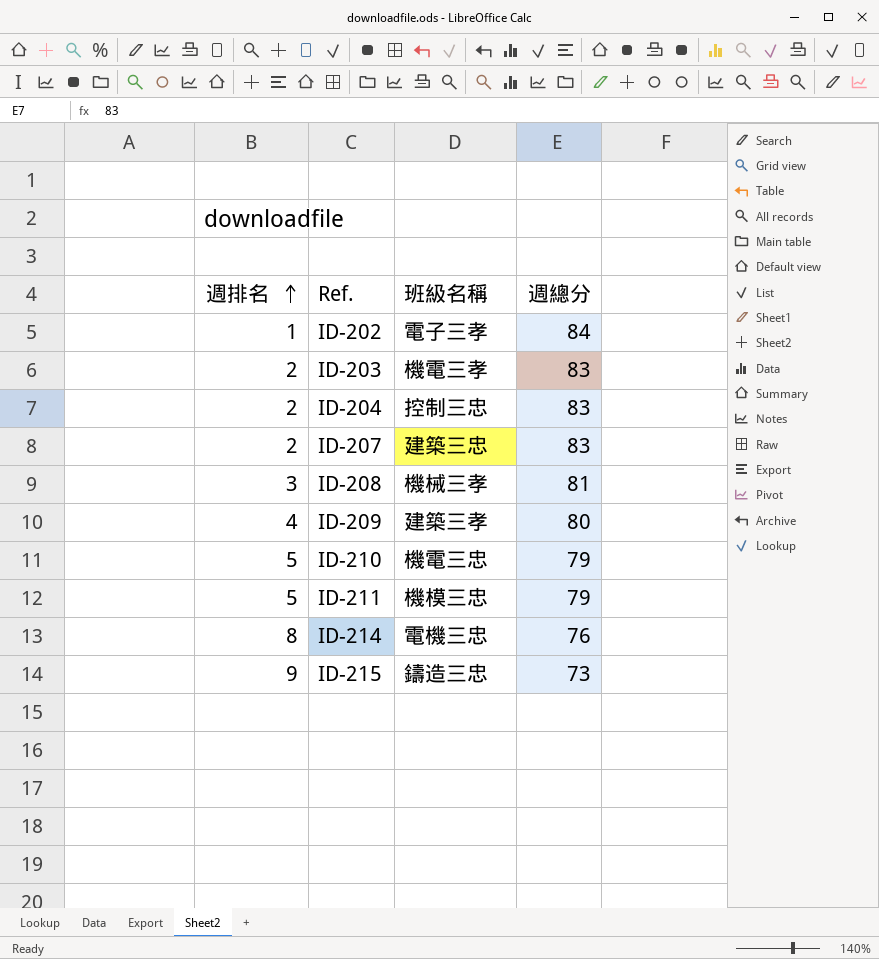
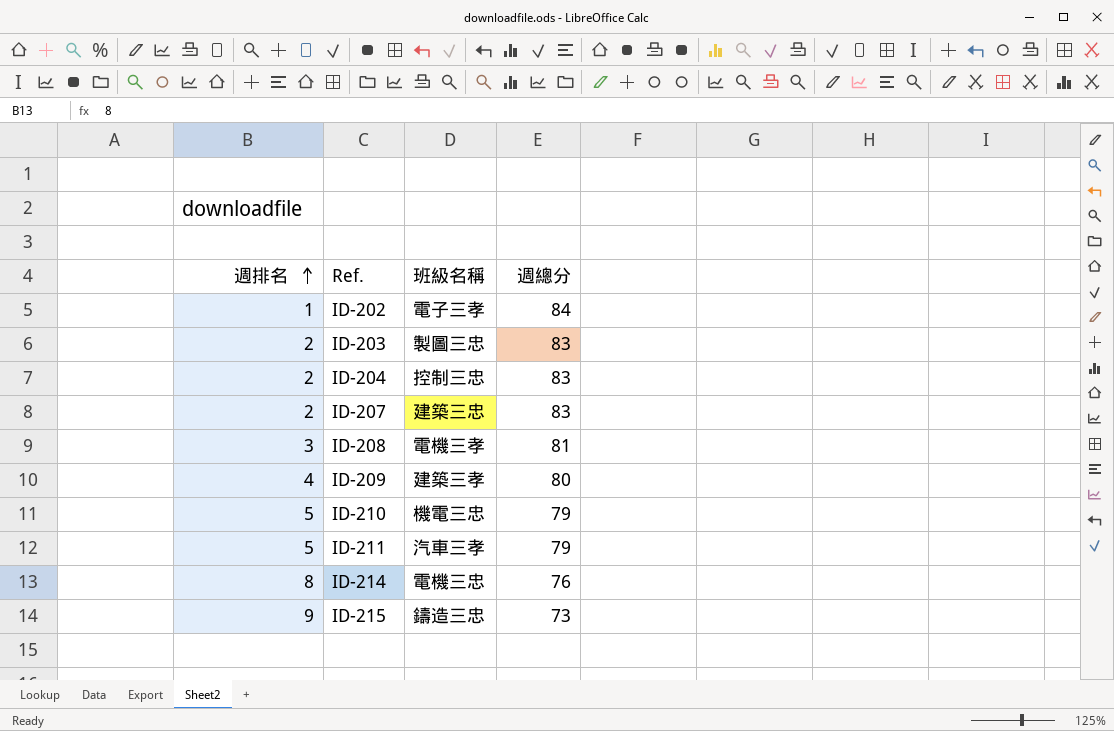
ID-203 | 班級名稱: 機電三孝 -> 製圖三忠
ID-208 | 班級名稱: 機械三孝 -> 電機三孝
ID-211 | 班級名稱: 機模三忠 -> 汽車三孝

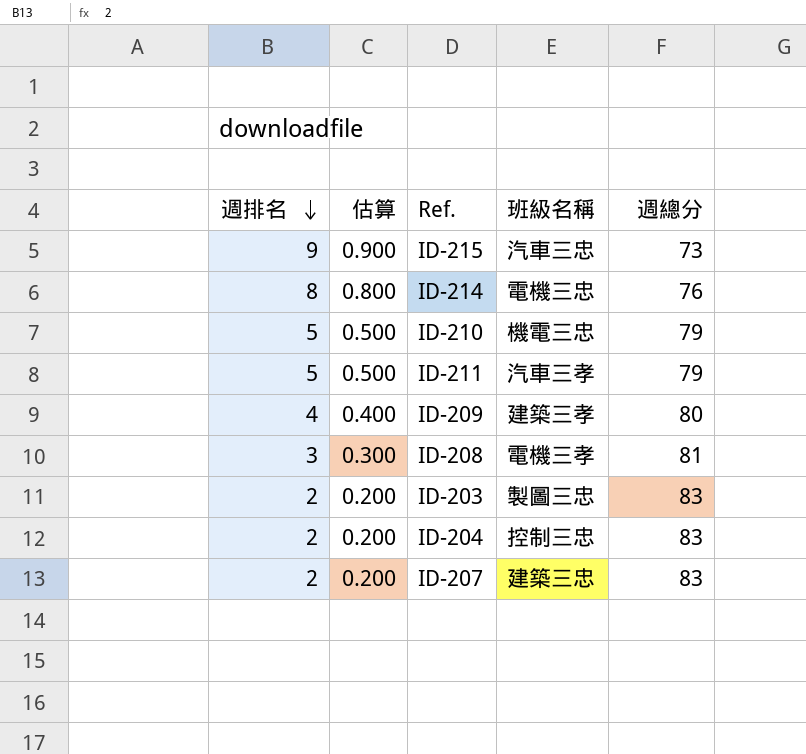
row order: 週排名 ascending -> 週排名 descending
column 估算 | formula: none -> [週排名] * 0.1
row ID-202: 1 | 電子三孝 | 84 -> none
ID-215 | 班級名稱: 鑄造三忠 -> 汽車三忠

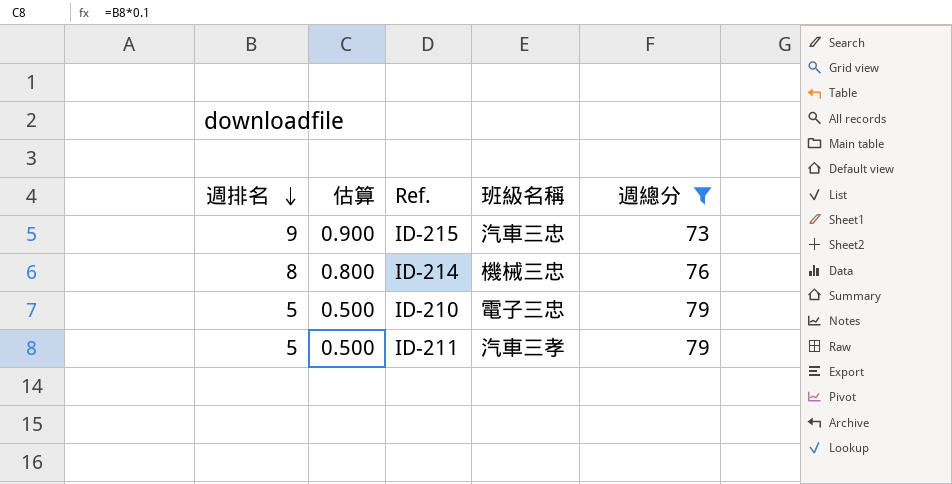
filter: none -> 週總分 <= 79
ID-214 | 班級名稱: 電機三忠 -> 機械三忠
ID-210 | 班級名稱: 機電三忠 -> 電子三忠

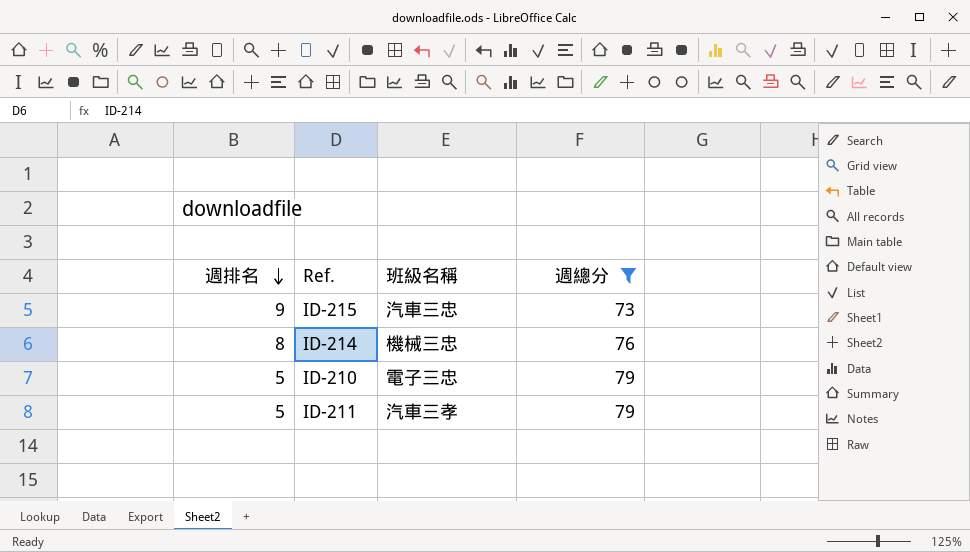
column 估算 | formula: [週排名] * 0.1 -> none

